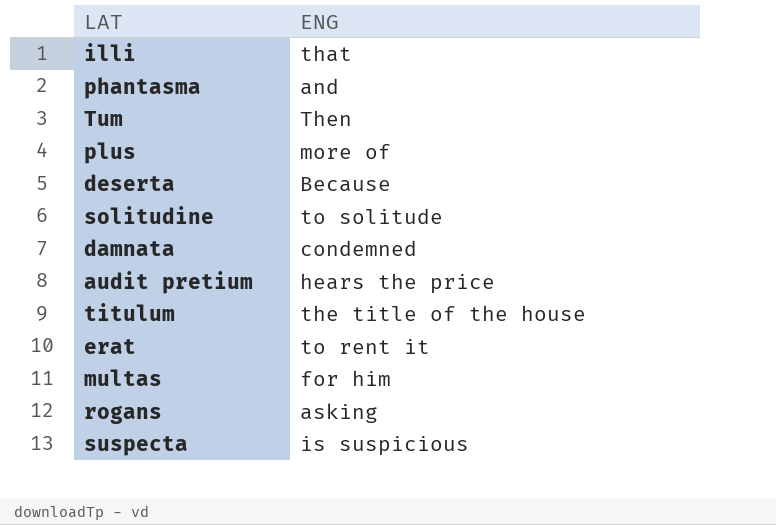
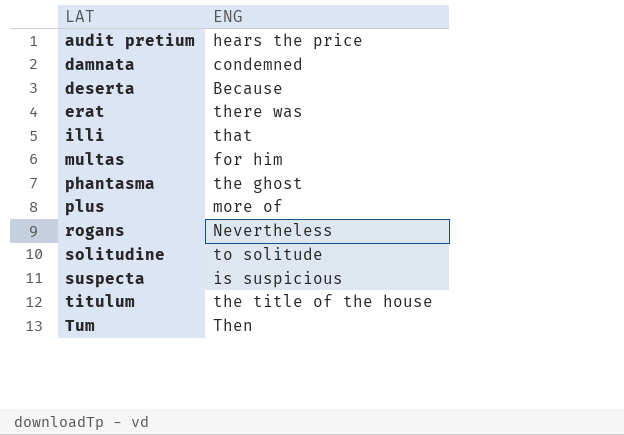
row order: none -> LAT ascending
erat | ENG: to rent it -> there was
phantasma | ENG: and -> the ghost
rogans | ENG: asking -> Nevertheless

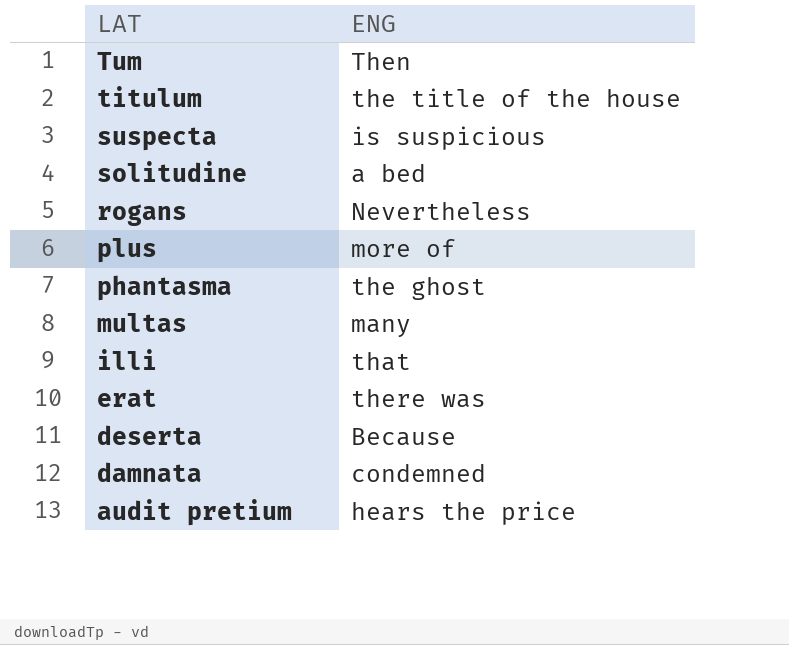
row order: LAT ascending -> LAT descending
solitudine | ENG: to solitude -> a bed
multas | ENG: for him -> many

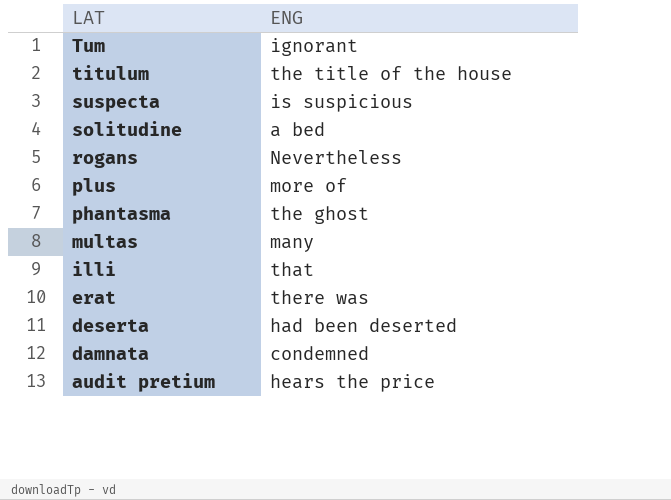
Tum | ENG: Then -> ignorant
deserta | ENG: Because -> had been deserted

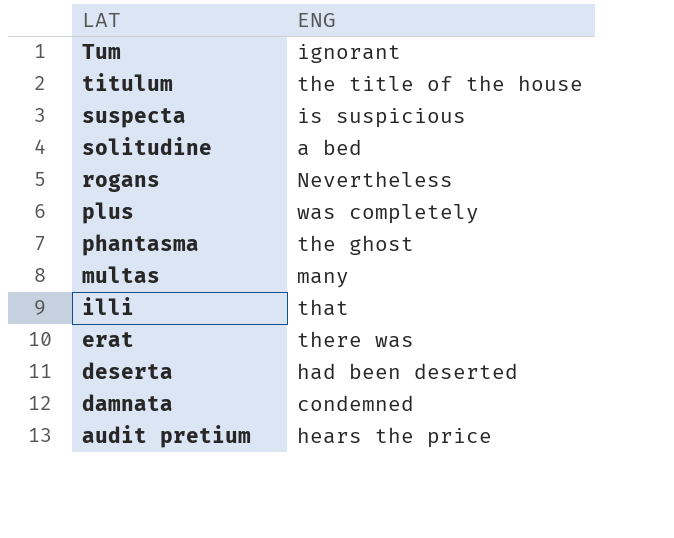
plus | ENG: more of -> was completely

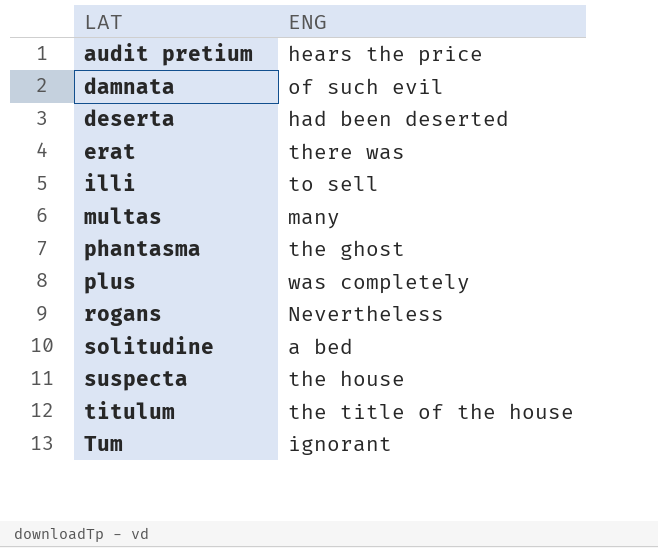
row order: LAT descending -> LAT ascending
damnata | ENG: condemned -> of such evil
illi | ENG: that -> to sell
suspecta | ENG: is suspicious -> the house

